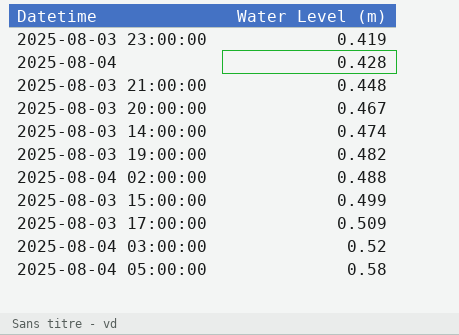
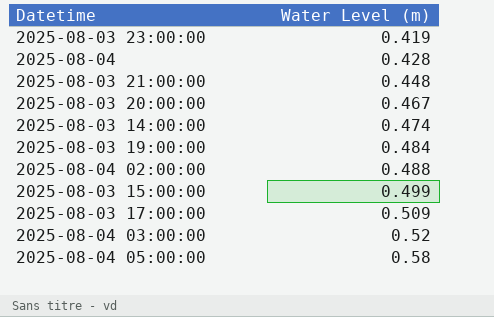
2025-08-03 19:00:00 | Water Level (m): 0.482 -> 0.484

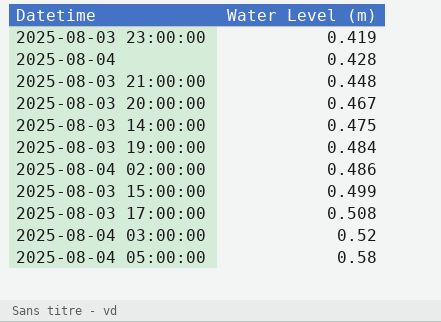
2025-08-03 14:00:00 | Water Level (m): 0.474 -> 0.475
2025-08-04 02:00:00 | Water Level (m): 0.488 -> 0.486
2025-08-03 17:00:00 | Water Level (m): 0.509 -> 0.508

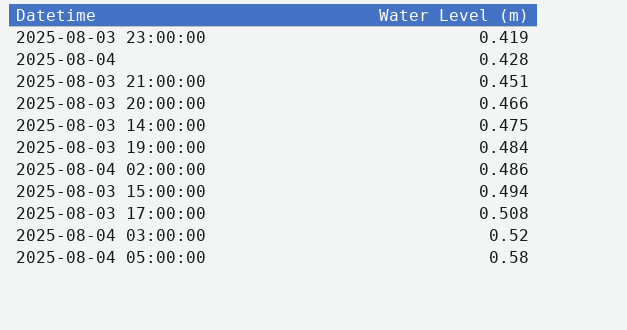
2025-08-03 21:00:00 | Water Level (m): 0.448 -> 0.451
2025-08-03 20:00:00 | Water Level (m): 0.467 -> 0.466
2025-08-03 15:00:00 | Water Level (m): 0.499 -> 0.494

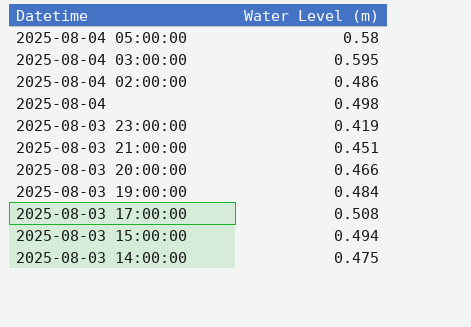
row order: Water Level (m) ascending -> Datetime descending
2025-08-04 03:00:00 | Water Level (m): 0.52 -> 0.595
2025-08-04 | Water Level (m): 0.428 -> 0.498

